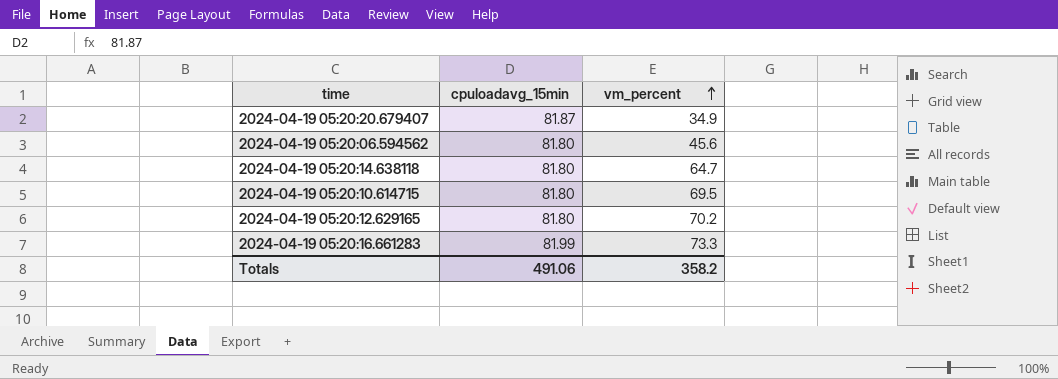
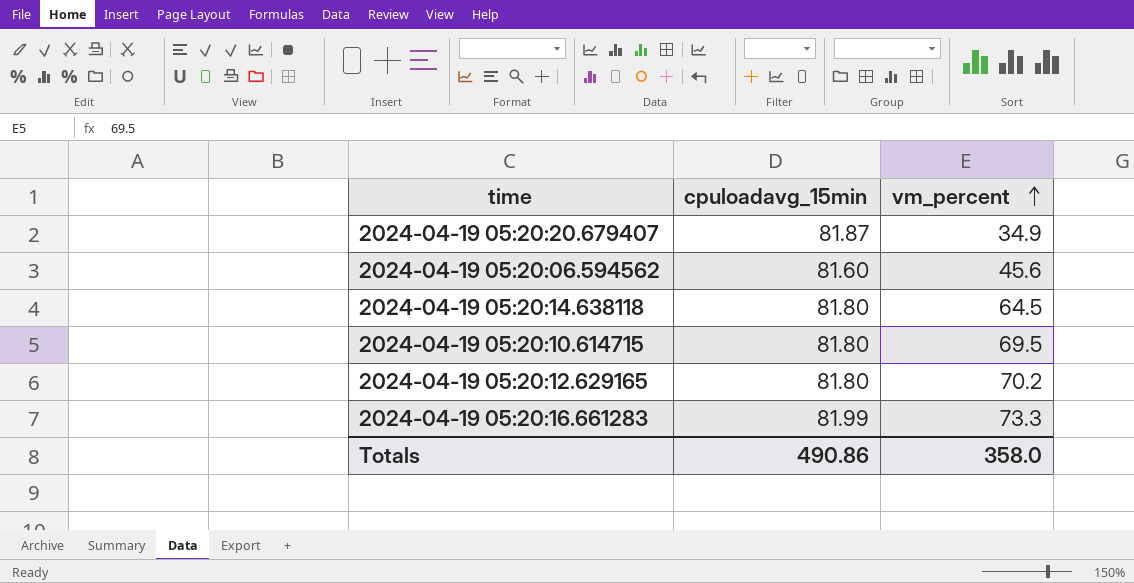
2024-04-19 05:20:06.594562 | cpuloadavg_15min: 81.80 -> 81.60
2024-04-19 05:20:14.638118 | vm_percent: 64.7 -> 64.5
Totals | cpuloadavg_15min: 491.06 -> 490.86
Totals | vm_percent: 358.2 -> 358.0

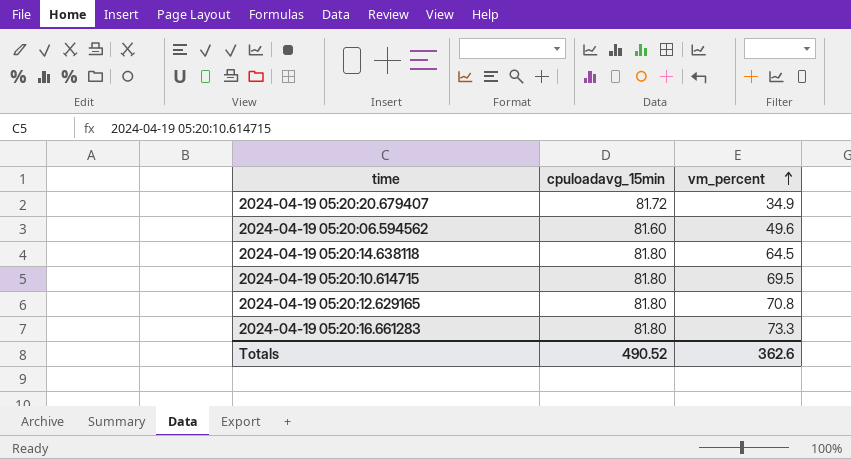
2024-04-19 05:20:20.679407 | cpuloadavg_15min: 81.87 -> 81.72
2024-04-19 05:20:06.594562 | vm_percent: 45.6 -> 49.6
2024-04-19 05:20:12.629165 | vm_percent: 70.2 -> 70.8
2024-04-19 05:20:16.661283 | cpuloadavg_15min: 81.99 -> 81.80
Totals | cpuloadavg_15min: 490.86 -> 490.52
Totals | vm_percent: 358.0 -> 362.6

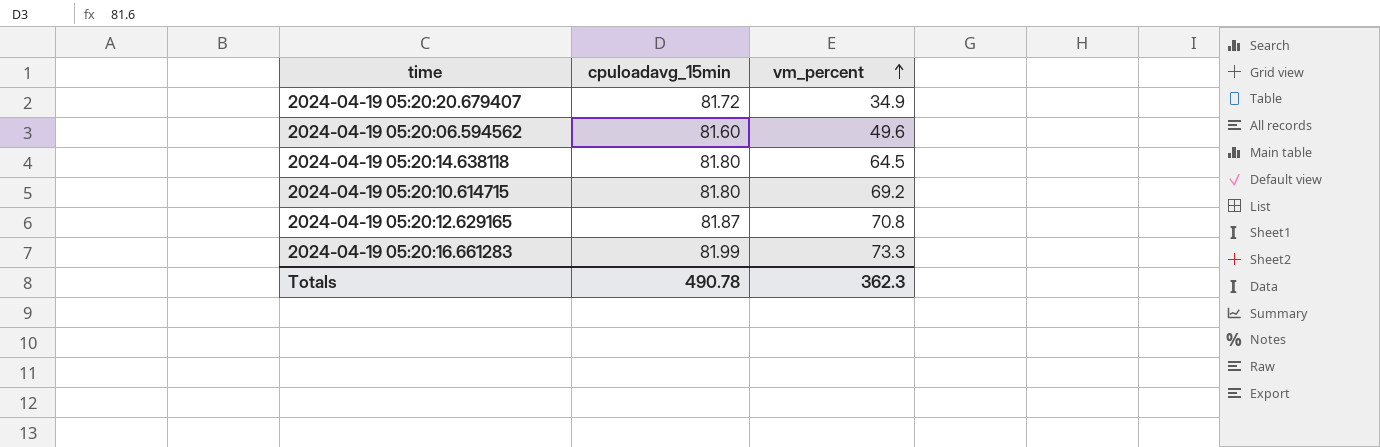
2024-04-19 05:20:10.614715 | vm_percent: 69.5 -> 69.2
2024-04-19 05:20:12.629165 | cpuloadavg_15min: 81.80 -> 81.87
2024-04-19 05:20:16.661283 | cpuloadavg_15min: 81.80 -> 81.99
Totals | cpuloadavg_15min: 490.52 -> 490.78
Totals | vm_percent: 362.6 -> 362.3

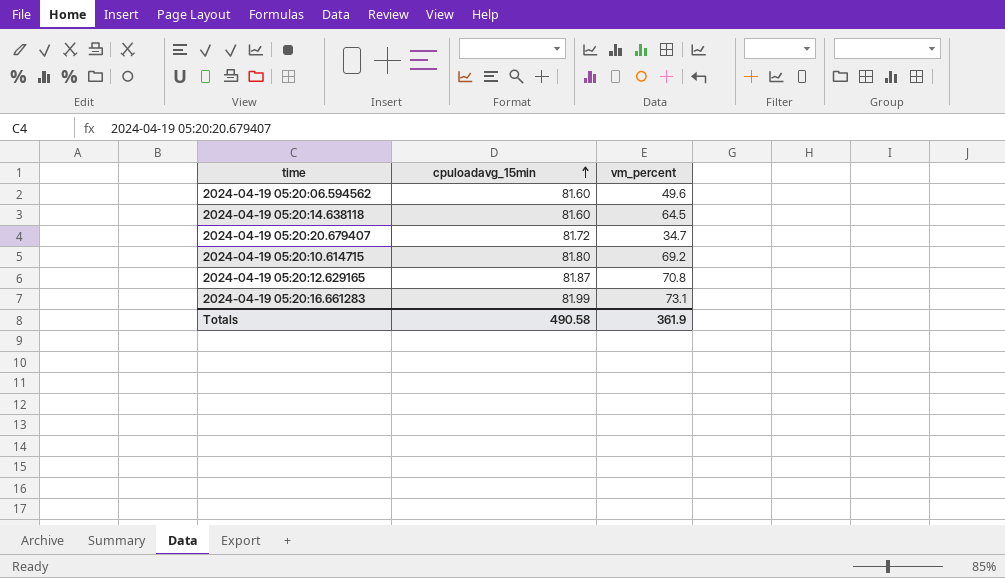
row order: vm_percent ascending -> cpuloadavg_15min ascending
2024-04-19 05:20:14.638118 | cpuloadavg_15min: 81.80 -> 81.60
2024-04-19 05:20:20.679407 | vm_percent: 34.9 -> 34.7
2024-04-19 05:20:16.661283 | vm_percent: 73.3 -> 73.1
Totals | cpuloadavg_15min: 490.78 -> 490.58
Totals | vm_percent: 362.3 -> 361.9

